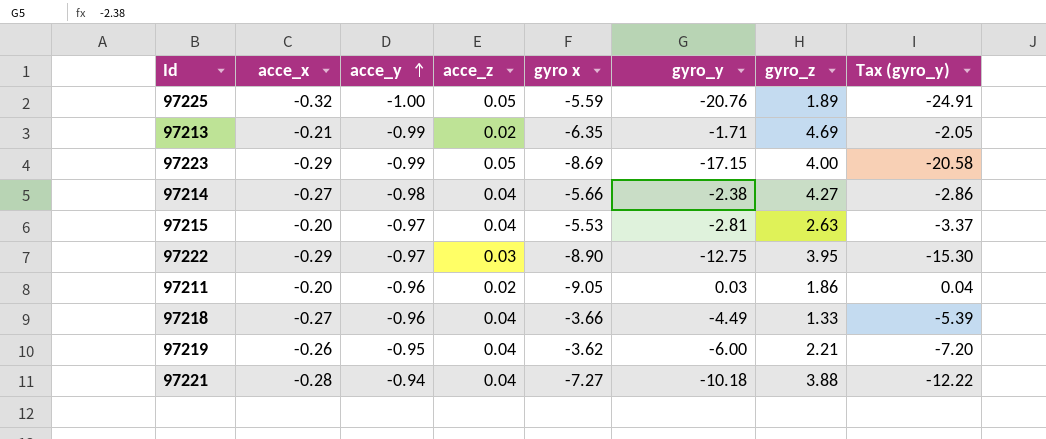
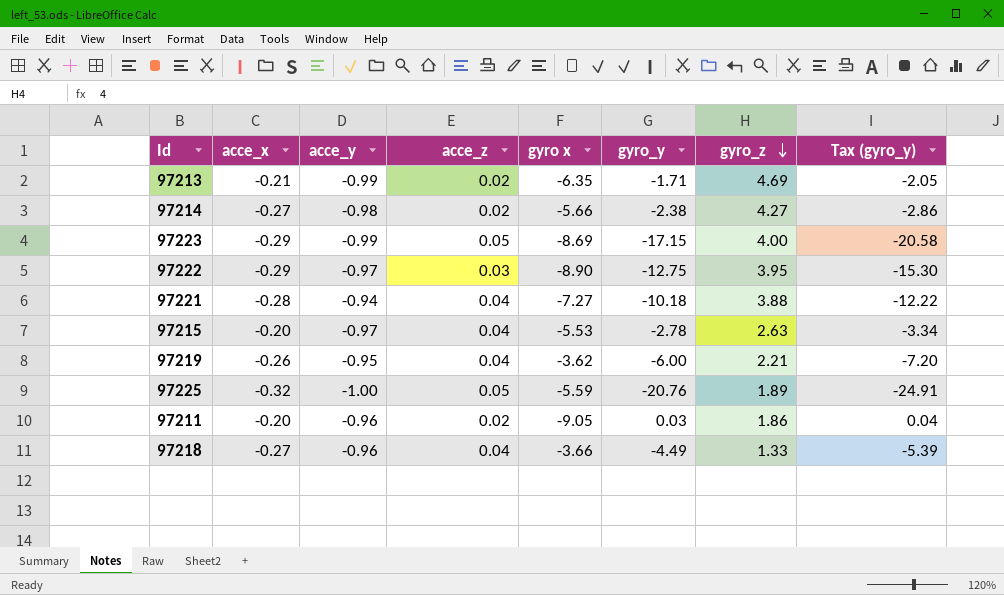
row order: acce_y ascending -> gyro_z descending
97214 | acce_z: 0.04 -> 0.02
97215 | gyro_y: -2.81 -> -2.78
97215 | Tax (gyro_y): -3.37 -> -3.34

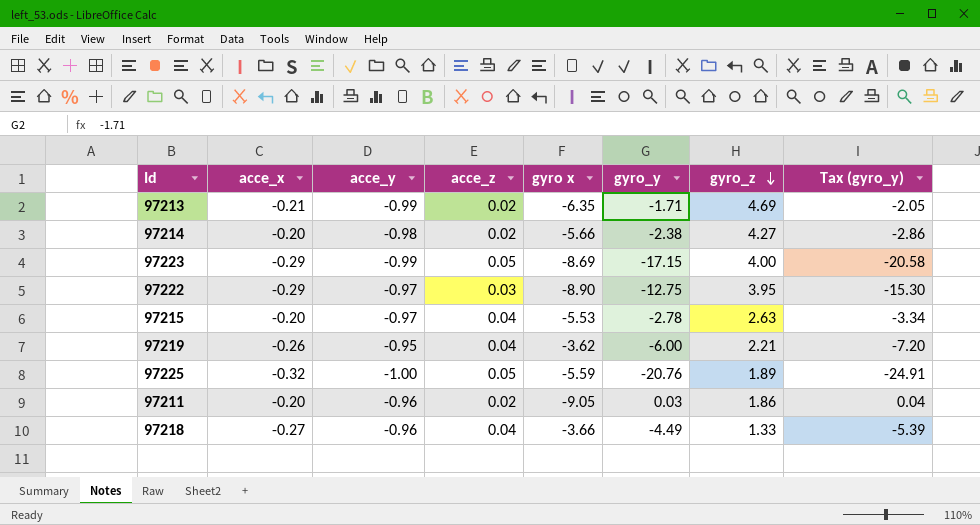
row 97221: -0.28 | -0.94 | 0.04 | -7.27 | -10.18 | 3.88 | -12.22 -> none
97214 | acce_x: -0.27 -> -0.20

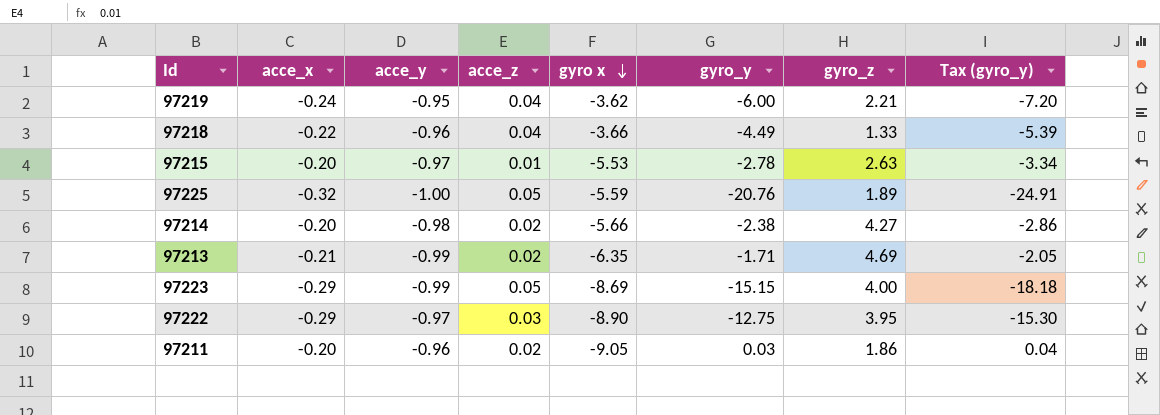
row order: gyro_z descending -> gyro x descending
97219 | acce_x: -0.26 -> -0.24
97218 | acce_x: -0.27 -> -0.22
97215 | acce_z: 0.04 -> 0.01
97223 | gyro_y: -17.15 -> -15.15
97223 | Tax (gyro_y): -20.58 -> -18.18

